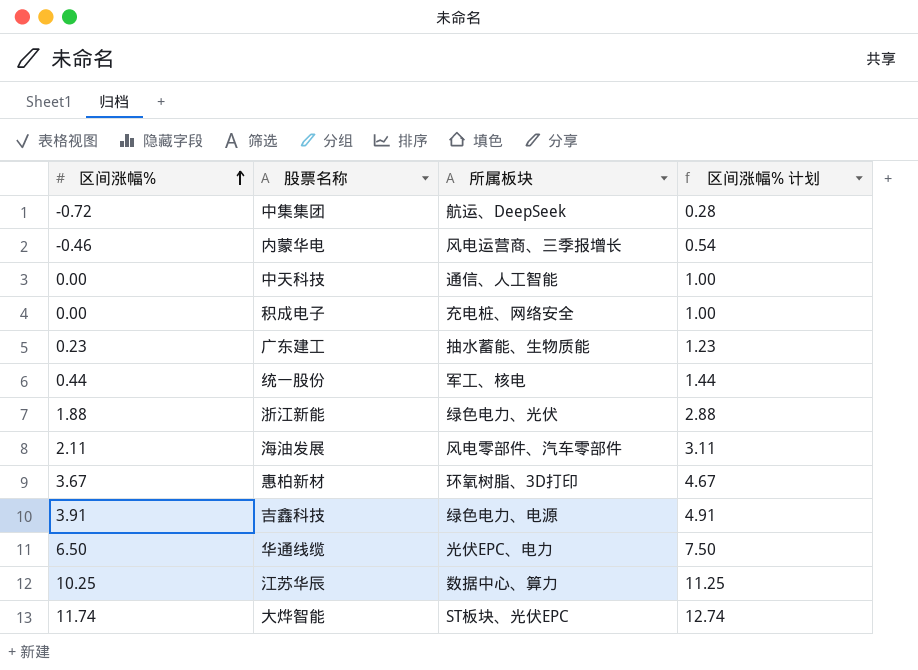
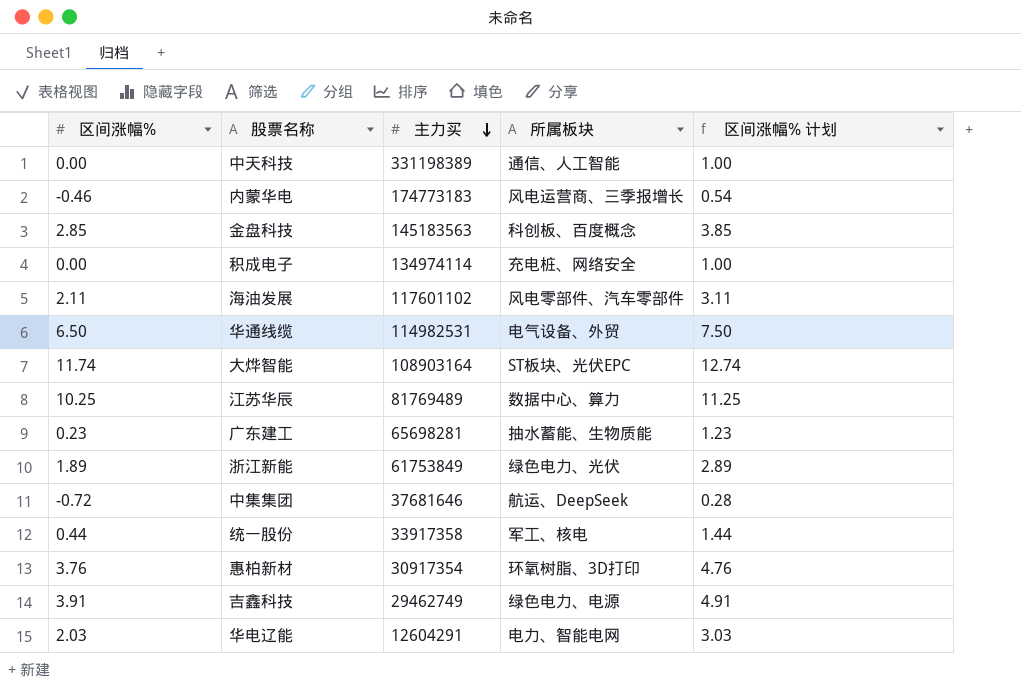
row order: 区间涨幅% ascending -> 主力买 descending
column 主力买 | position: none -> 3
row 金盘科技: none -> 2.85 | 145183563 | 科创板、百度概念 | 3.85
华通线缆 | 所属板块: 光伏EPC、电力 -> 电气设备、外贸
浙江新能 | 区间涨幅%: 1.88 -> 1.89
浙江新能 | 区间涨幅% 计划: 2.88 -> 2.89
惠柏新材 | 区间涨幅%: 3.67 -> 3.76
惠柏新材 | 区间涨幅% 计划: 4.67 -> 4.76
row 华电辽能: none -> 2.03 | 12604291 | 电力、智能电网 | 3.03

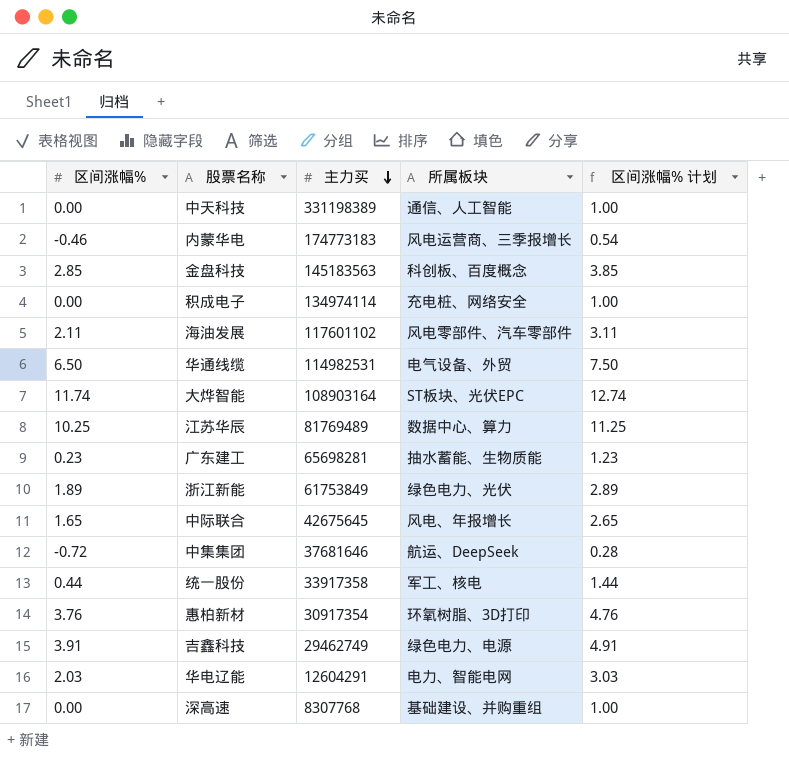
row 中际联合: none -> 1.65 | 42675645 | 风电、年报增长 | 2.65
row 深高速: none -> 0.00 | 8307768 | 基础建设、并购重组 | 1.00

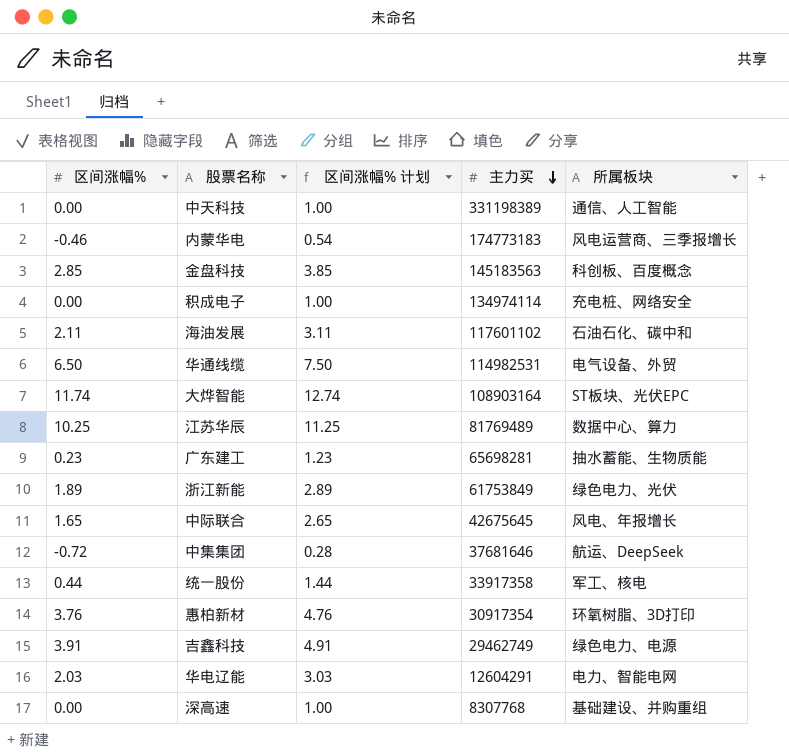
column 区间涨幅% 计划 | position: 5 -> 3
海油发展 | 所属板块: 风电零部件、汽车零部件 -> 石油石化、碳中和

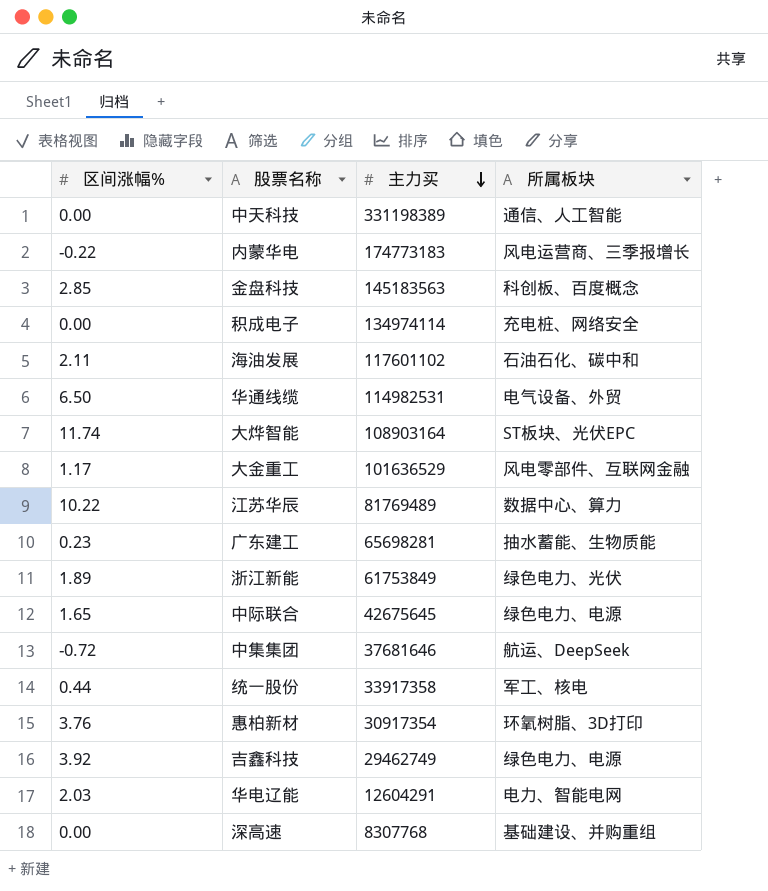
column 区间涨幅% 计划 | formula: [区间涨幅%] + 1 -> none
内蒙华电 | 区间涨幅%: -0.46 -> -0.22
row 大金重工: none -> 1.17 | 101636529 | 风电零部件、互联网金融
江苏华辰 | 区间涨幅%: 10.25 -> 10.22
中际联合 | 所属板块: 风电、年报增长 -> 绿色电力、电源
吉鑫科技 | 区间涨幅%: 3.91 -> 3.92

